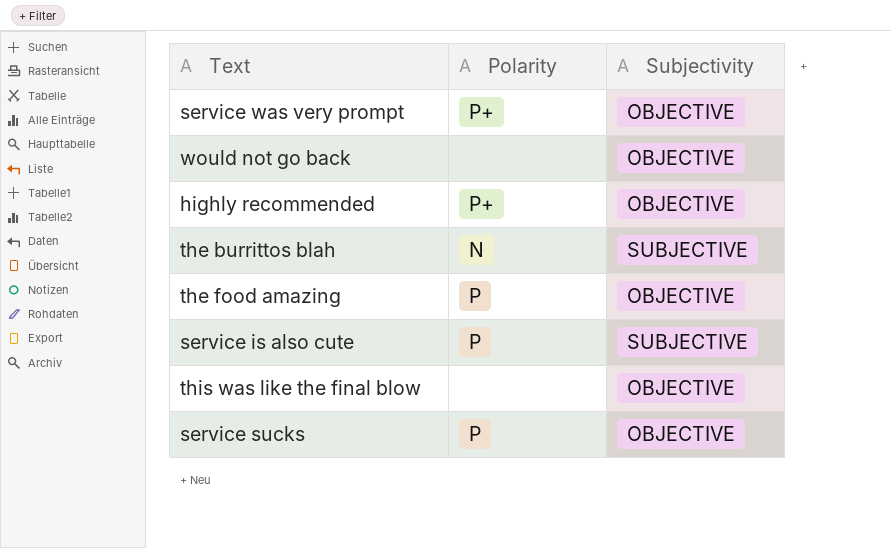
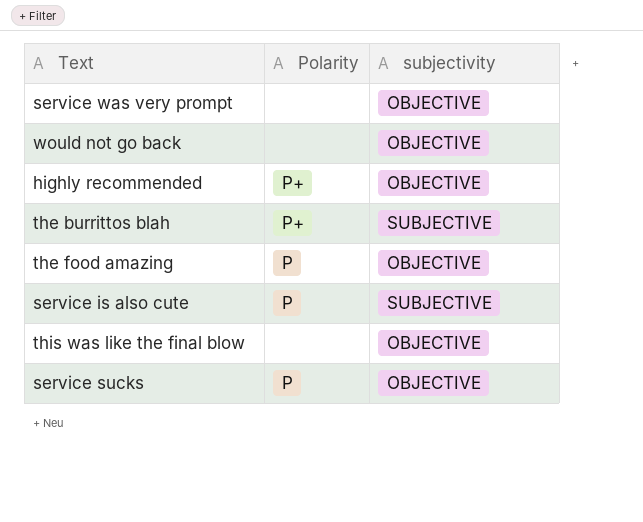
column name: Subjectivity -> subjectivity
service was very prompt | Polarity: P+ -> none
the burrittos blah | Polarity: N -> P+

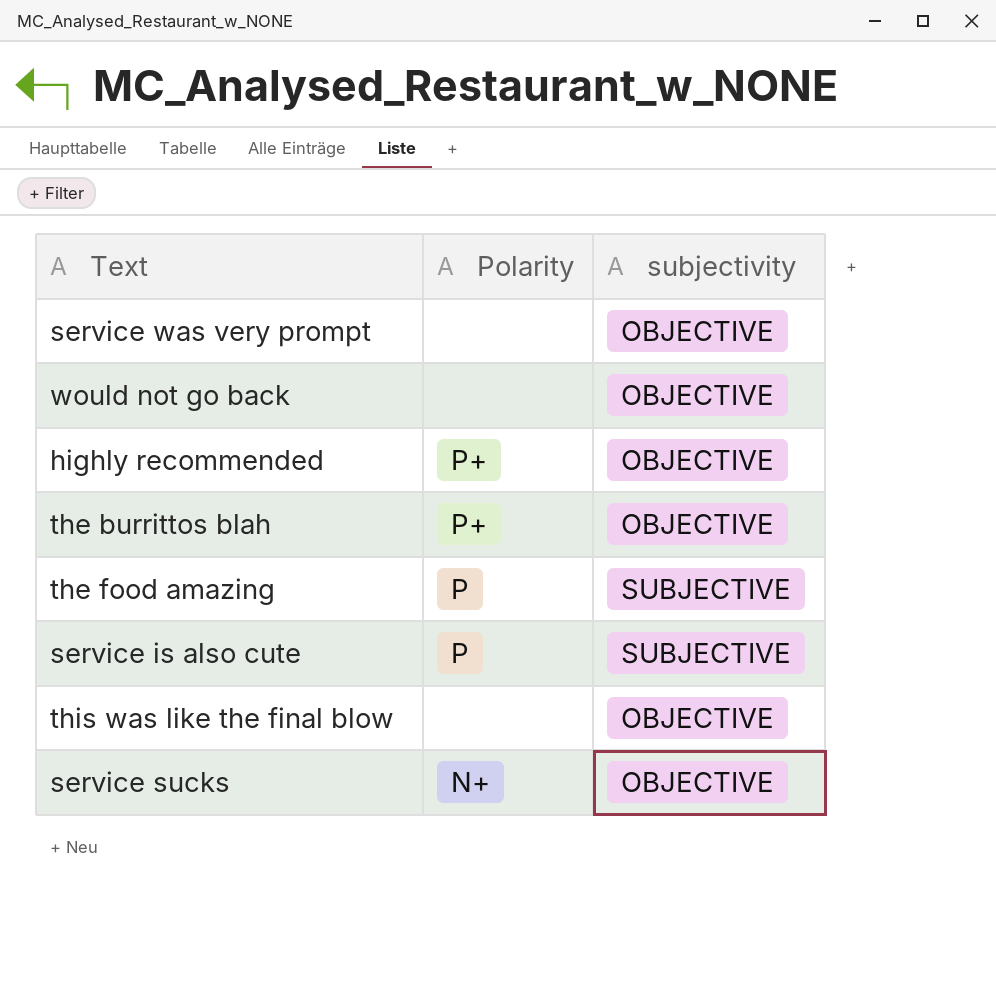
the burrittos blah | subjectivity: SUBJECTIVE -> OBJECTIVE
the food amazing | subjectivity: OBJECTIVE -> SUBJECTIVE
service sucks | Polarity: P -> N+

